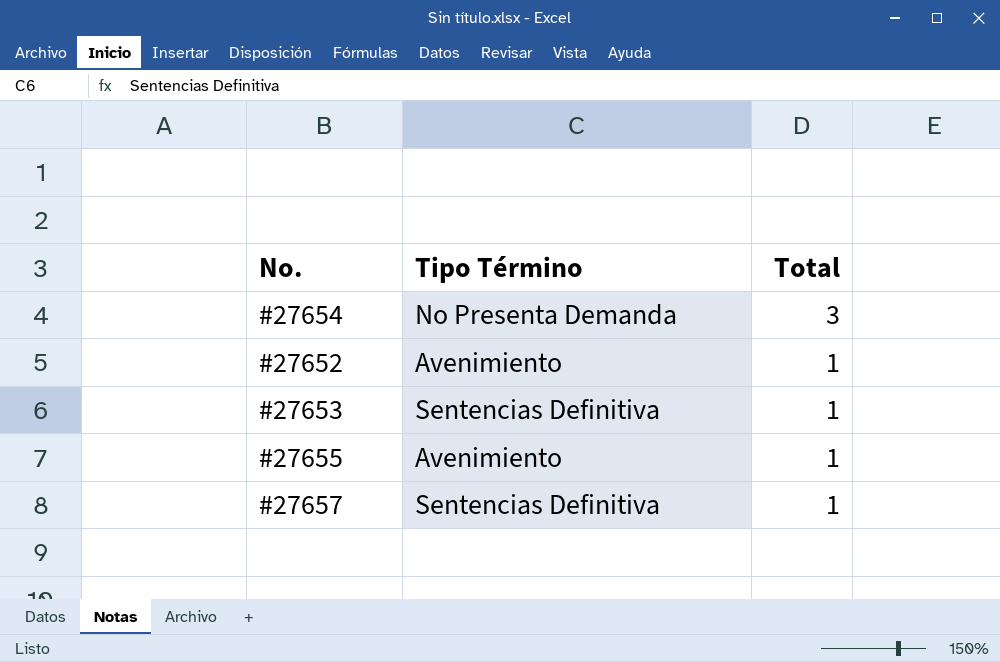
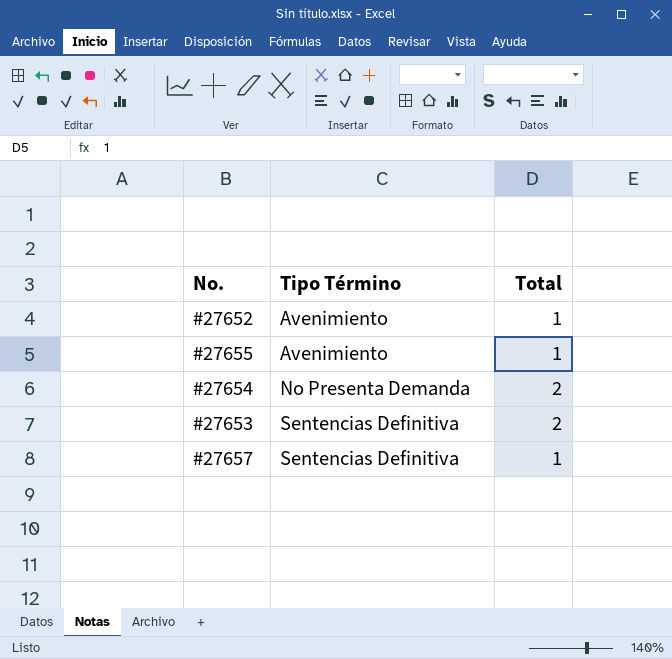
row order: Total descending -> Tipo Término ascending
#27654 | Total: 3 -> 2
#27653 | Total: 1 -> 2

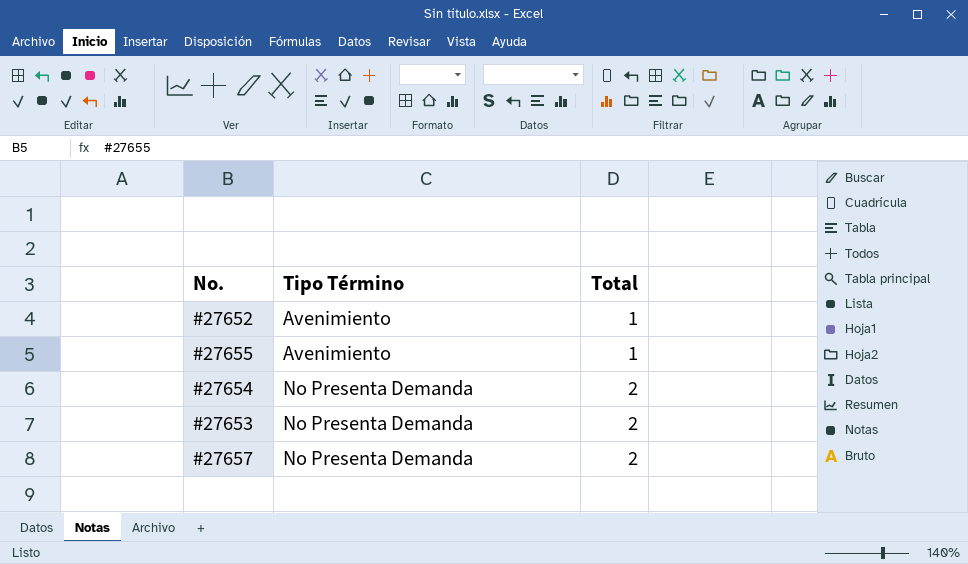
#27653 | Tipo Término: Sentencias Definitiva -> No Presenta Demanda
#27657 | Tipo Término: Sentencias Definitiva -> No Presenta Demanda
#27657 | Total: 1 -> 2

